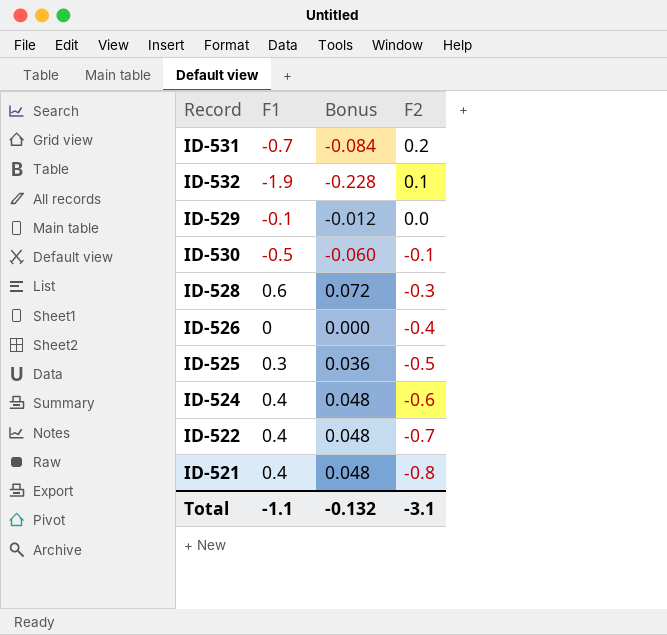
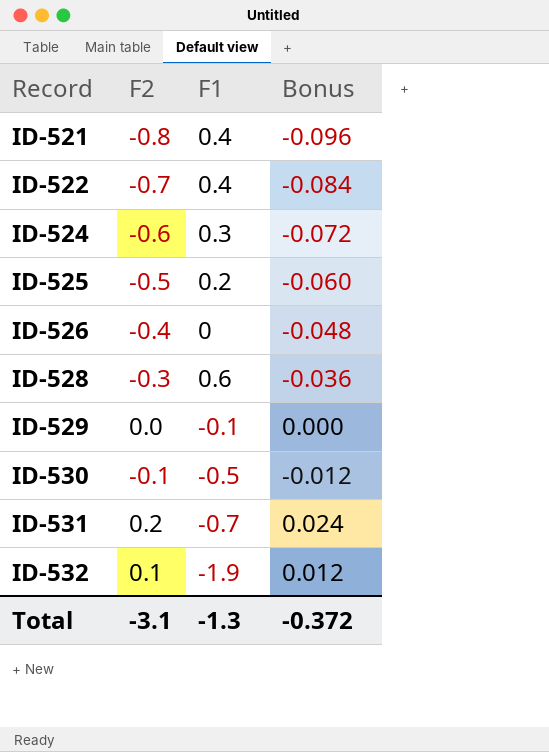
row order: F2 descending -> Record ascending
column F2 | position: 4 -> 2
column Bonus | formula: [F1] * 0.12 -> [F2] * 0.12
ID-524 | F1: 0.4 -> 0.3
ID-525 | F1: 0.3 -> 0.2
Total | F1: -1.1 -> -1.3
Total | Bonus: -0.132 -> -0.372

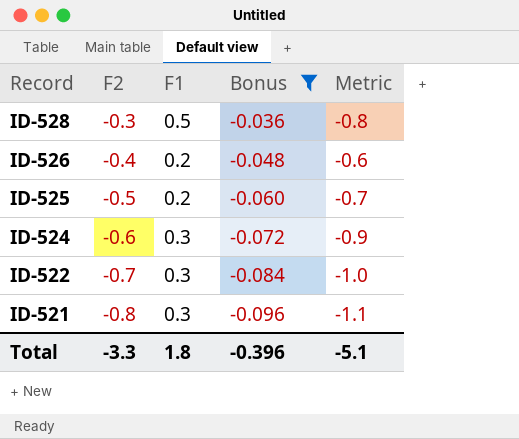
filter: none -> Bonus <= -0.036
row order: Record ascending -> Record descending
column Metric | formula: none -> [F2] - [F1]
ID-528 | F1: 0.6 -> 0.5
ID-526 | F1: 0 -> 0.2
ID-522 | F1: 0.4 -> 0.3
ID-521 | F1: 0.4 -> 0.3
Total | F2: -3.1 -> -3.3
Total | F1: -1.3 -> 1.8
Total | Bonus: -0.372 -> -0.396

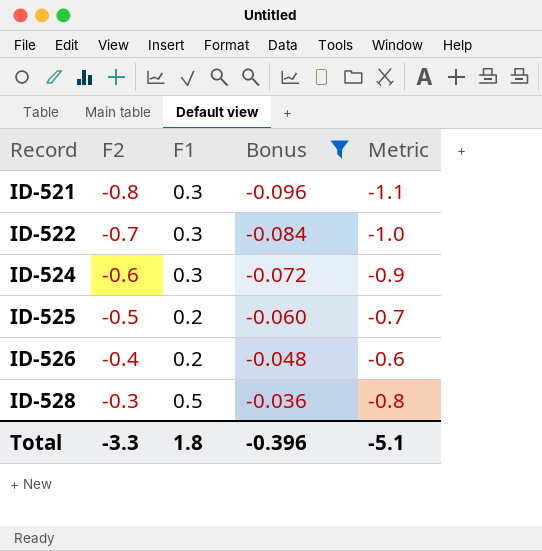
row order: Record descending -> Record ascending

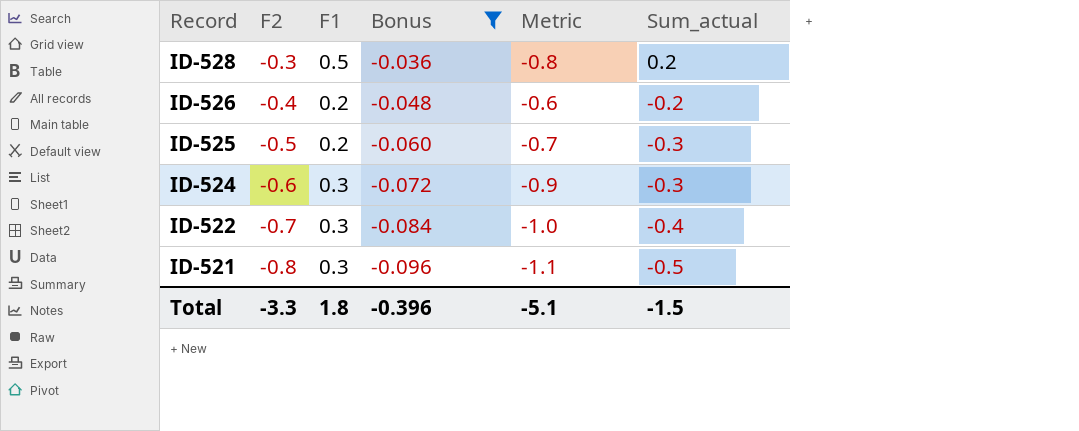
row order: Record ascending -> Record descending
column Sum_actual | formula: none -> [F2] + [F1]

